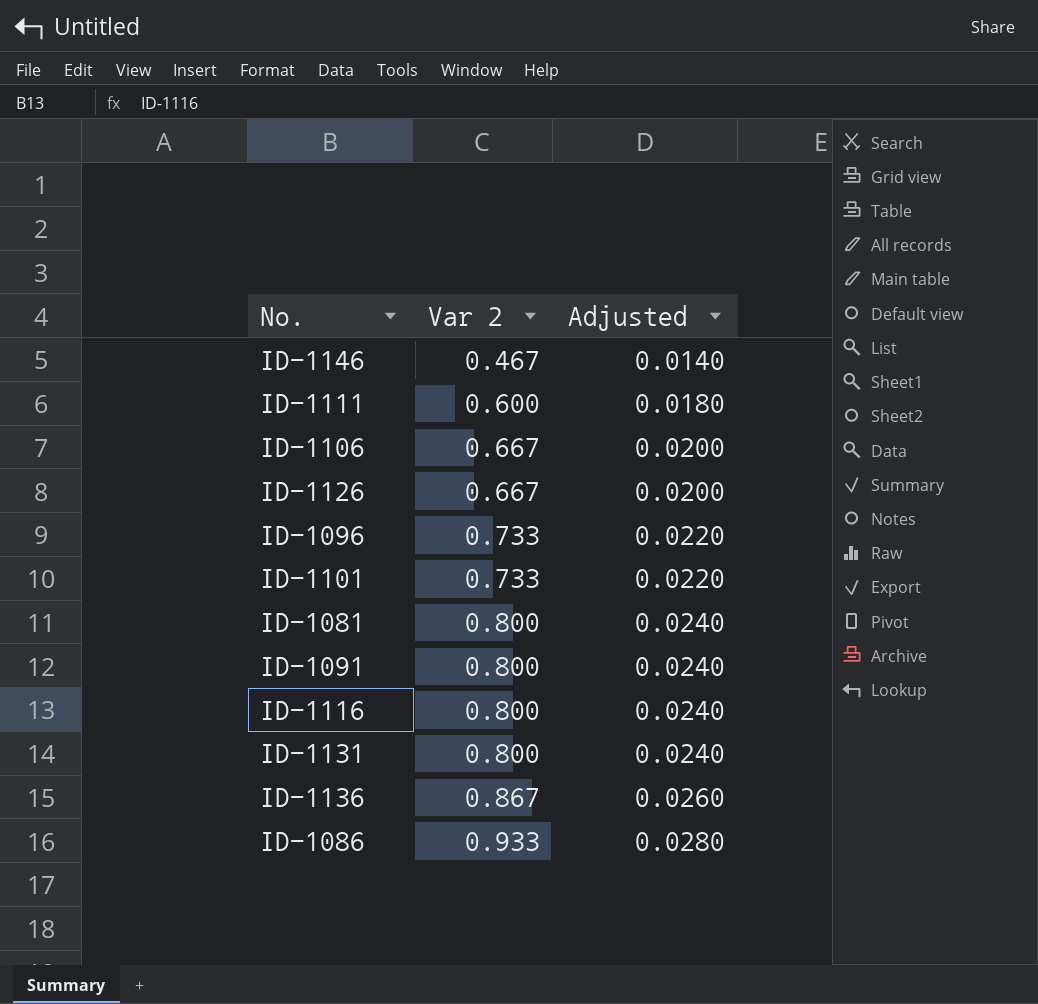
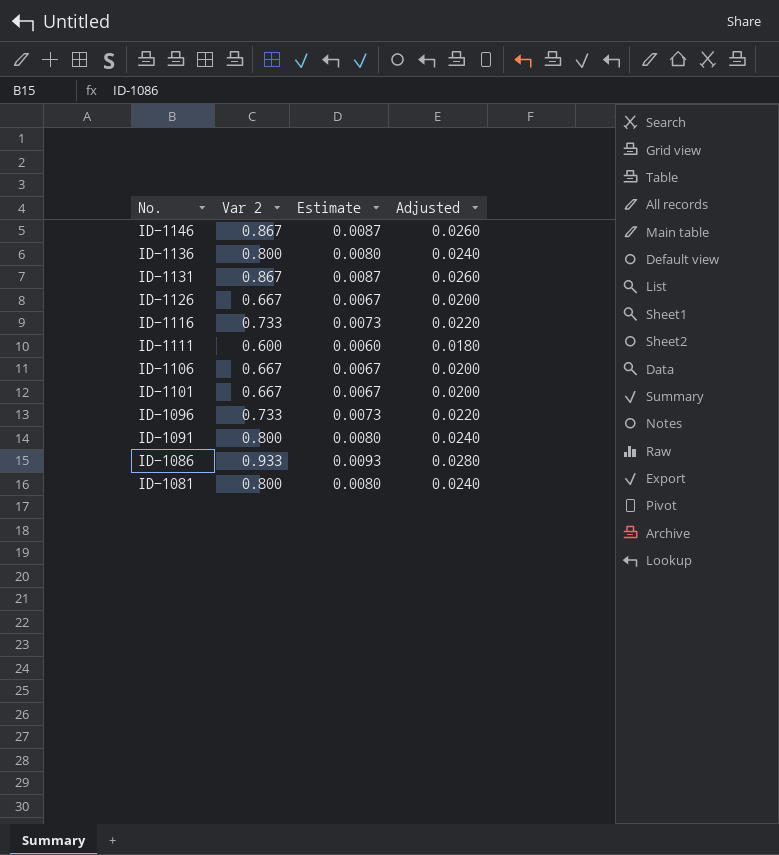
row order: Var 2 ascending -> No. descending
column Estimate | formula: none -> [Var 2] * 0.01
ID-1146 | Var 2: 0.467 -> 0.867
ID-1146 | Adjusted: 0.0140 -> 0.0260
ID-1136 | Var 2: 0.867 -> 0.800
ID-1136 | Adjusted: 0.0260 -> 0.0240
ID-1131 | Var 2: 0.800 -> 0.867
ID-1131 | Adjusted: 0.0240 -> 0.0260
ID-1116 | Var 2: 0.800 -> 0.733
ID-1116 | Adjusted: 0.0240 -> 0.0220
ID-1101 | Var 2: 0.733 -> 0.667
ID-1101 | Adjusted: 0.0220 -> 0.0200

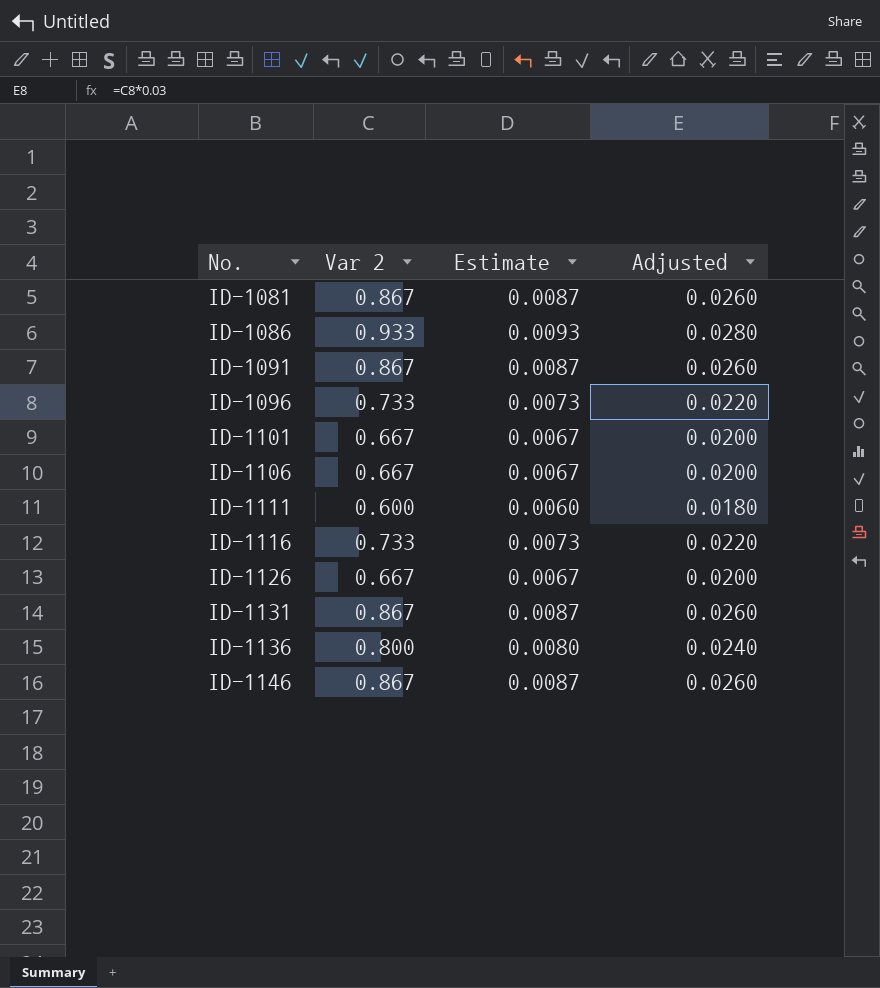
row order: No. descending -> No. ascending
ID-1081 | Var 2: 0.800 -> 0.867
ID-1081 | Estimate: 0.0080 -> 0.0087
ID-1081 | Adjusted: 0.0240 -> 0.0260
ID-1091 | Var 2: 0.800 -> 0.867
ID-1091 | Estimate: 0.0080 -> 0.0087
ID-1091 | Adjusted: 0.0240 -> 0.0260

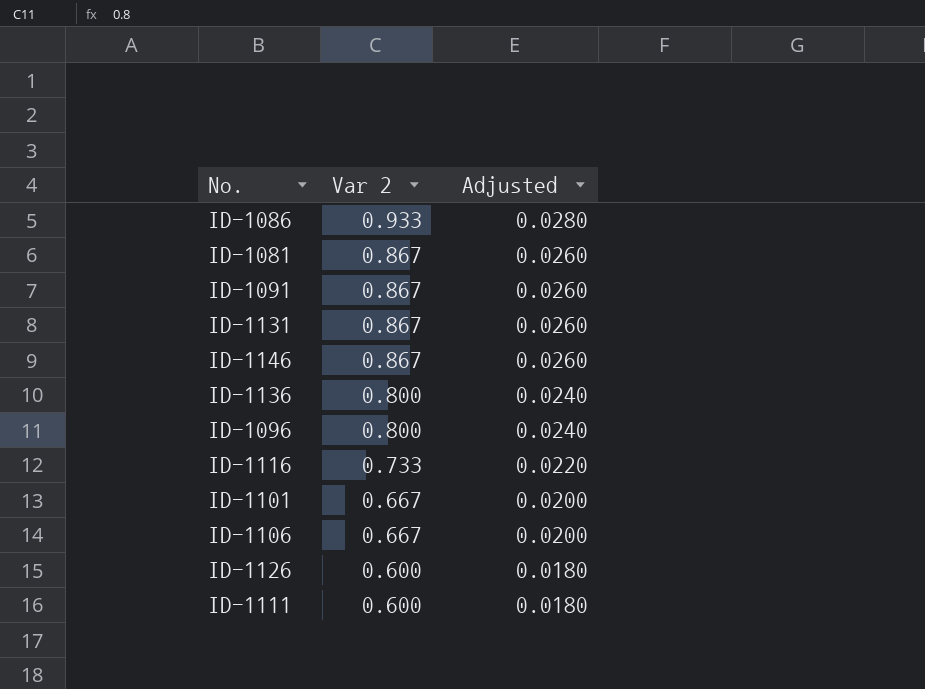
row order: No. ascending -> Var 2 descending
column Estimate | formula: [Var 2] * 0.01 -> none
ID-1096 | Var 2: 0.733 -> 0.800
ID-1096 | Adjusted: 0.0220 -> 0.0240
ID-1126 | Var 2: 0.667 -> 0.600
ID-1126 | Adjusted: 0.0200 -> 0.0180

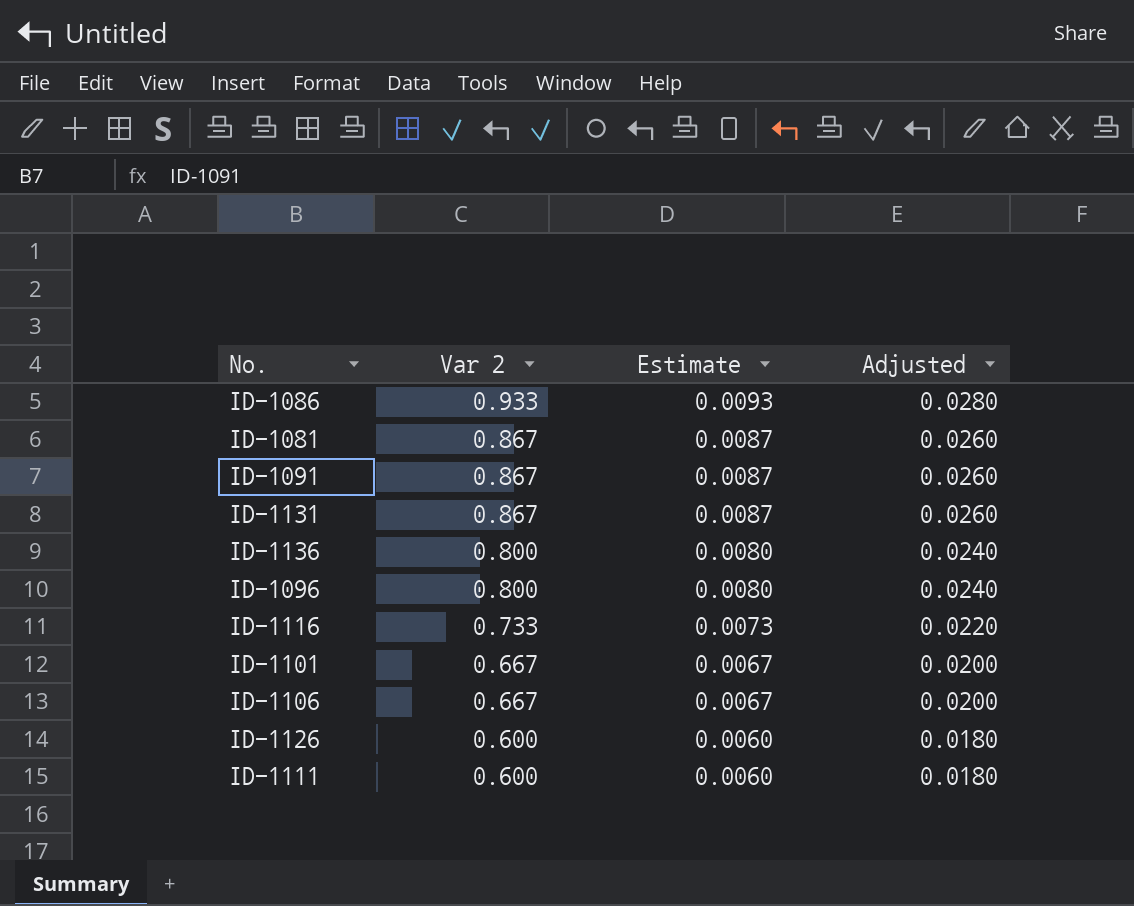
column Estimate | formula: none -> [Var 2] * 0.01
row ID-1146: 0.867 | 0.0260 -> none

